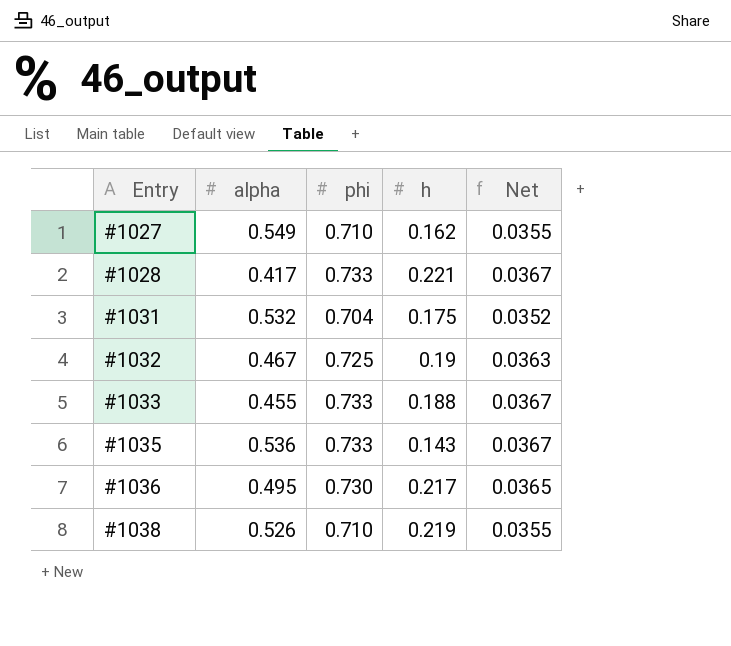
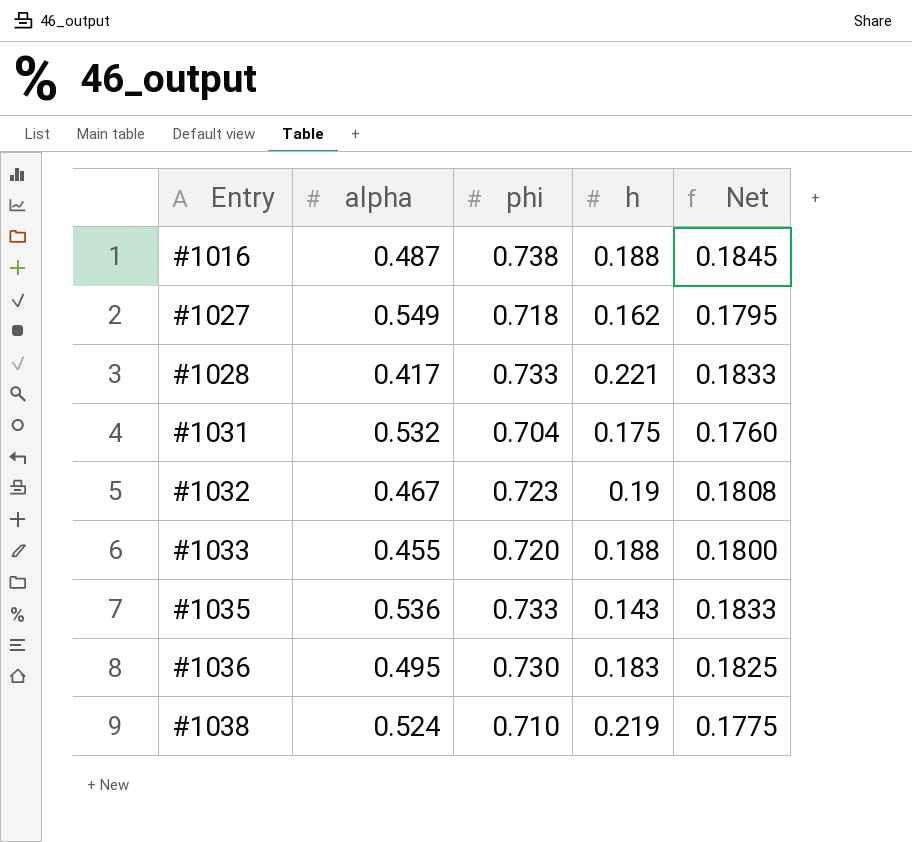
column Net | formula: [phi] * 0.05 -> [phi] * 0.25
row #1016: none -> 0.487 | 0.738 | 0.188 | 0.1845
#1027 | phi: 0.710 -> 0.718
#1032 | phi: 0.725 -> 0.723
#1033 | phi: 0.733 -> 0.720
#1036 | h: 0.217 -> 0.183
#1038 | alpha: 0.526 -> 0.524

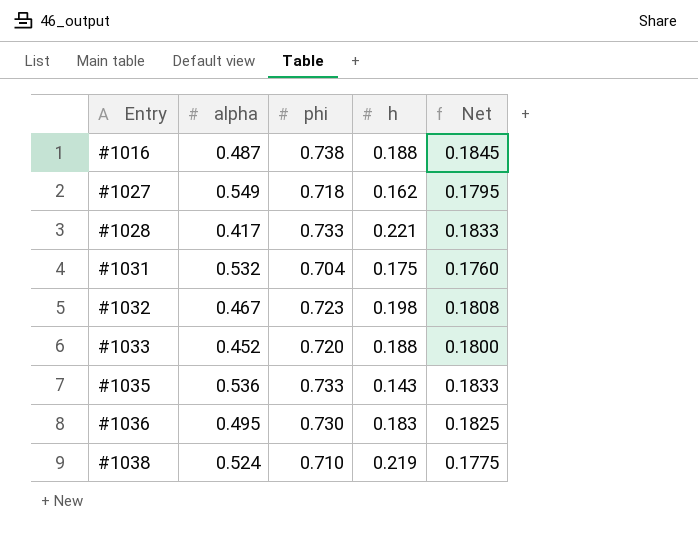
#1032 | h: 0.19 -> 0.198
#1033 | alpha: 0.455 -> 0.452

